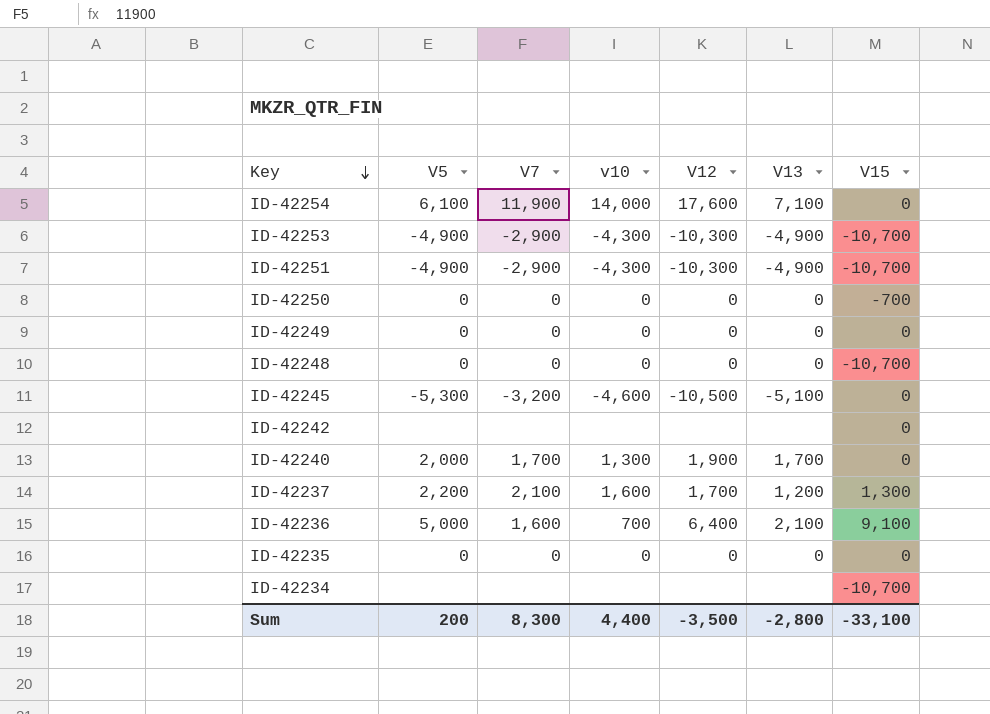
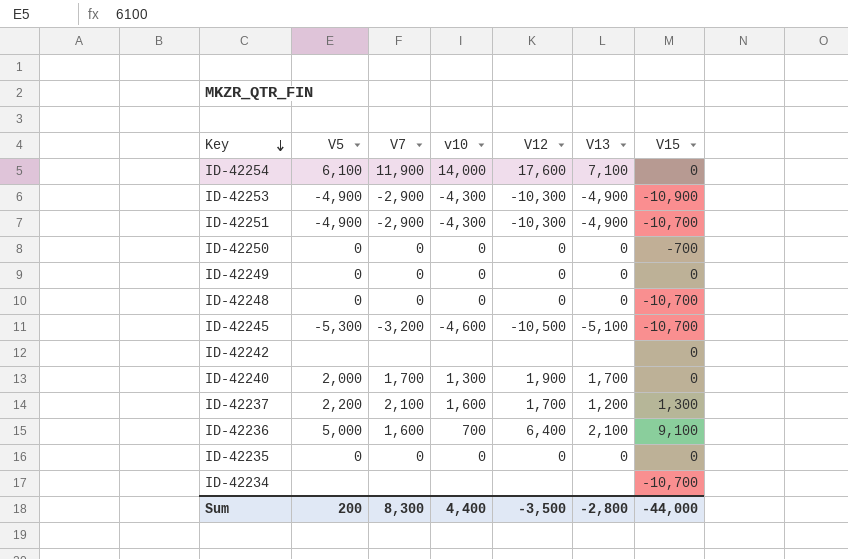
ID-42253 | V15: -10,700 -> -10,900
ID-42245 | V15: 0 -> -10,700
Sum | V15: -33,100 -> -44,000

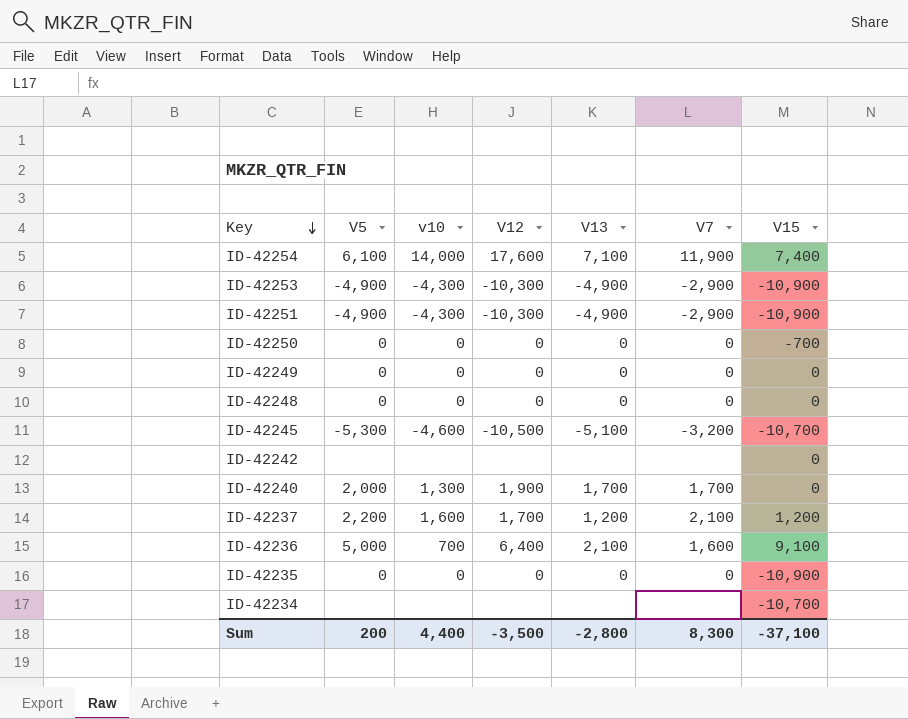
column V7 | position: 3 -> 6
ID-42254 | V15: 0 -> 7,400
ID-42251 | V15: -10,700 -> -10,900
ID-42248 | V15: -10,700 -> 0
ID-42237 | V15: 1,300 -> 1,200
ID-42235 | V15: 0 -> -10,900
Sum | V15: -44,000 -> -37,100

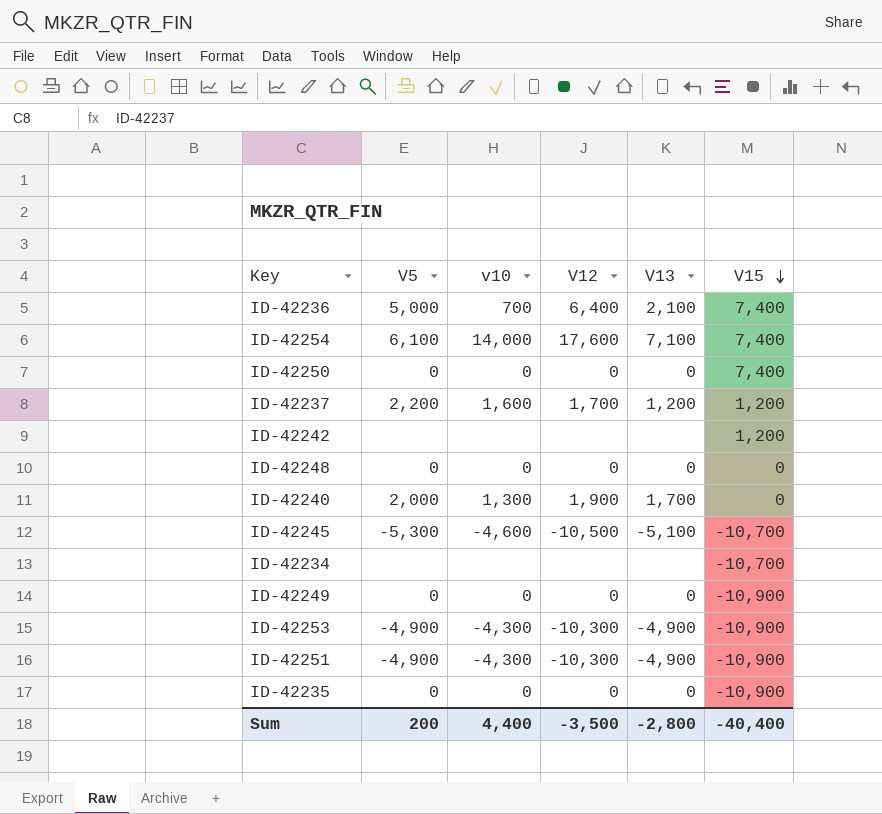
row order: Key descending -> V15 descending
column V7 | position: 6 -> none
ID-42236 | V15: 9,100 -> 7,400
ID-42250 | V15: -700 -> 7,400
ID-42242 | V15: 0 -> 1,200
ID-42249 | V15: 0 -> -10,900
Sum | V15: -37,100 -> -40,400

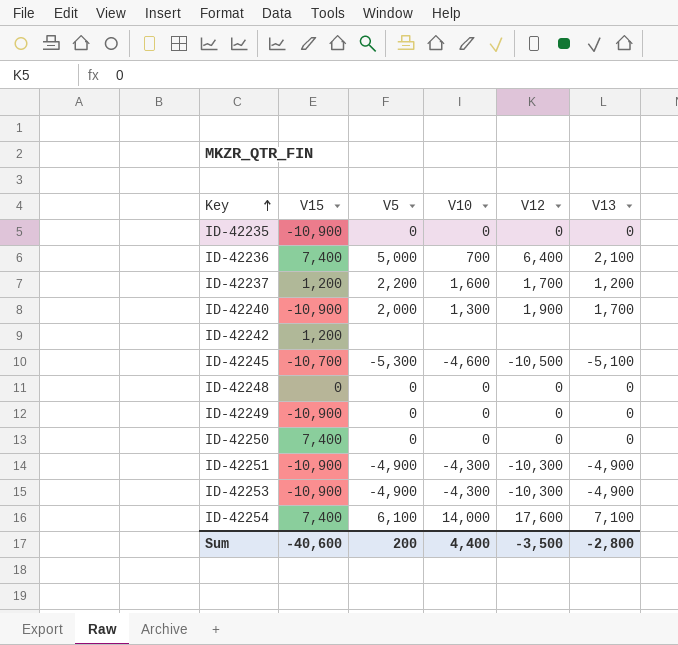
row order: V15 descending -> Key ascending
column V15 | position: 6 -> 2
column name: v10 -> V10
row ID-42234: none | none | none | none | -10,700 -> none
ID-42240 | V15: 0 -> -10,900
Sum | V15: -40,400 -> -40,600

